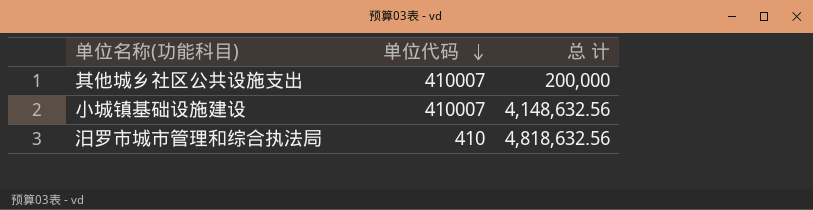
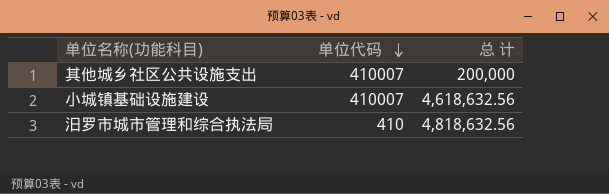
小城镇基础设施建设 | 总 计: 4,148,632.56 -> 4,618,632.56

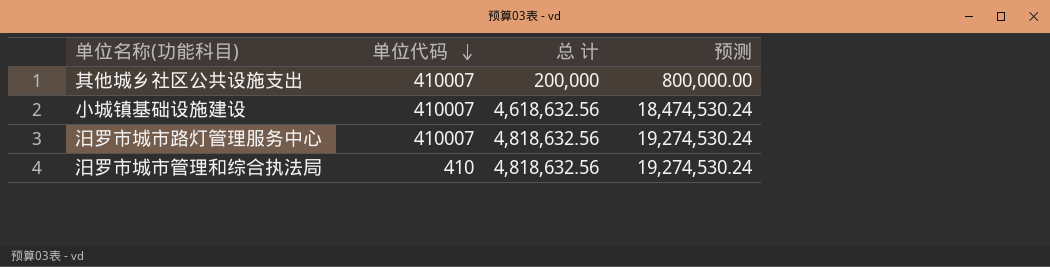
column 预测 | formula: none -> [总 计] * 4
row 汨罗市城市路灯管理服务中心: none -> 410007 | 4,818,632.56 | 19,274,530.24

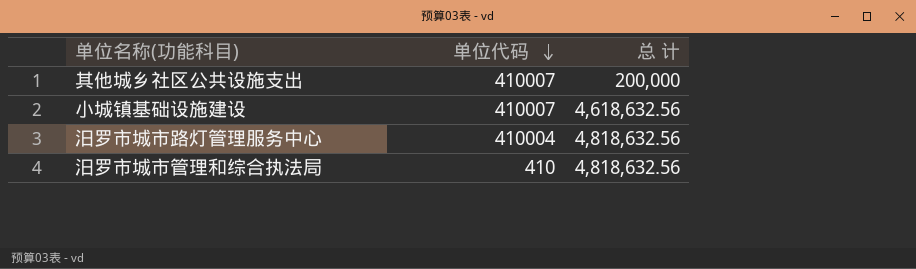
column 预测 | formula: [总 计] * 4 -> none
汨罗市城市路灯管理服务中心 | 单位代码: 410007 -> 410004

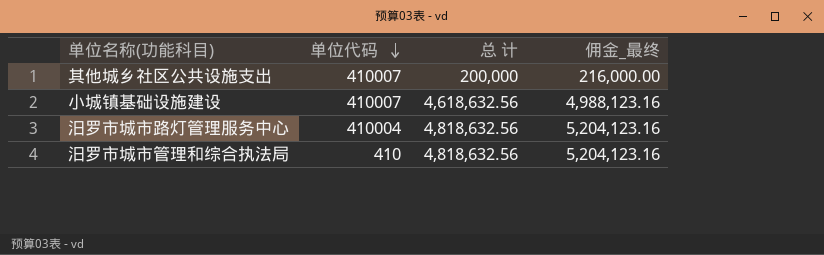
column 佣金_最终 | formula: none -> [总 计] * 1.08

